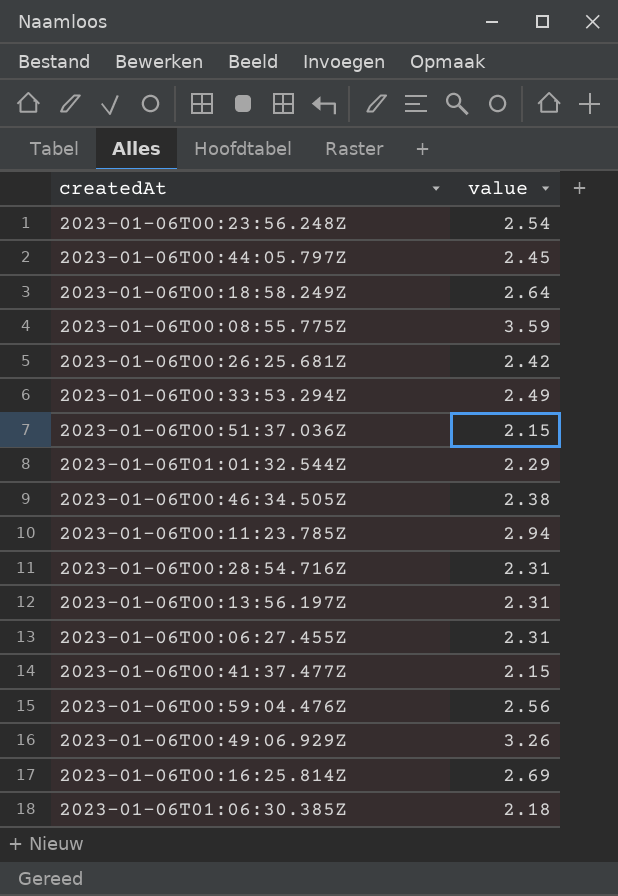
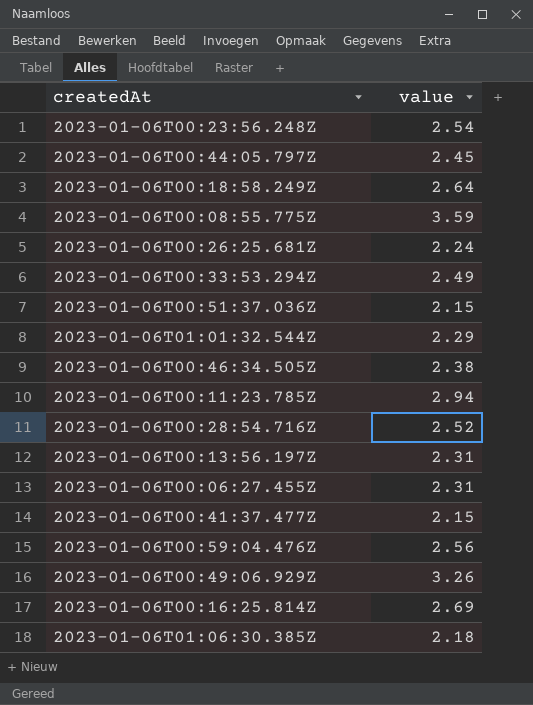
2023-01-06T00:26:25.681Z | value: 2.42 -> 2.24
2023-01-06T00:28:54.716Z | value: 2.31 -> 2.52

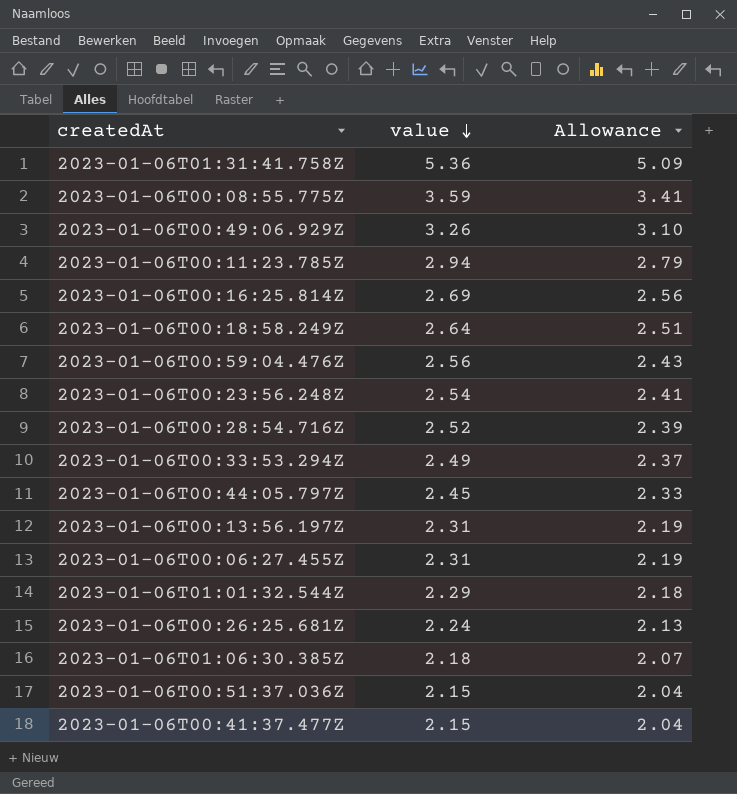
row order: none -> value descending
column Allowance | formula: none -> [value] * 0.95
row 2023-01-06T00:46:34.505Z: 2.38 -> none
row 2023-01-06T01:31:41.758Z: none -> 5.36 | 5.09

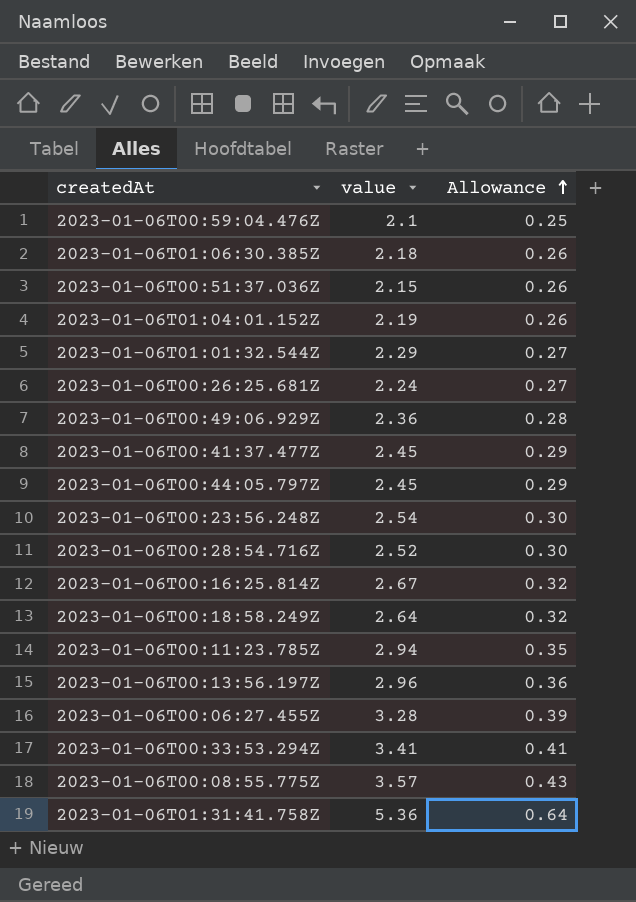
row order: value descending -> Allowance ascending
column Allowance | formula: [value] * 0.95 -> [value] * 0.12
2023-01-06T00:59:04.476Z | value: 2.56 -> 2.1
row 2023-01-06T01:04:01.152Z: none -> 2.19 | 0.26
2023-01-06T00:49:06.929Z | value: 3.26 -> 2.36
2023-01-06T00:41:37.477Z | value: 2.15 -> 2.45
2023-01-06T00:16:25.814Z | value: 2.69 -> 2.67
2023-01-06T00:13:56.197Z | value: 2.31 -> 2.96
2023-01-06T00:06:27.455Z | value: 2.31 -> 3.28
2023-01-06T00:33:53.294Z | value: 2.49 -> 3.41
2023-01-06T00:08:55.775Z | value: 3.59 -> 3.57

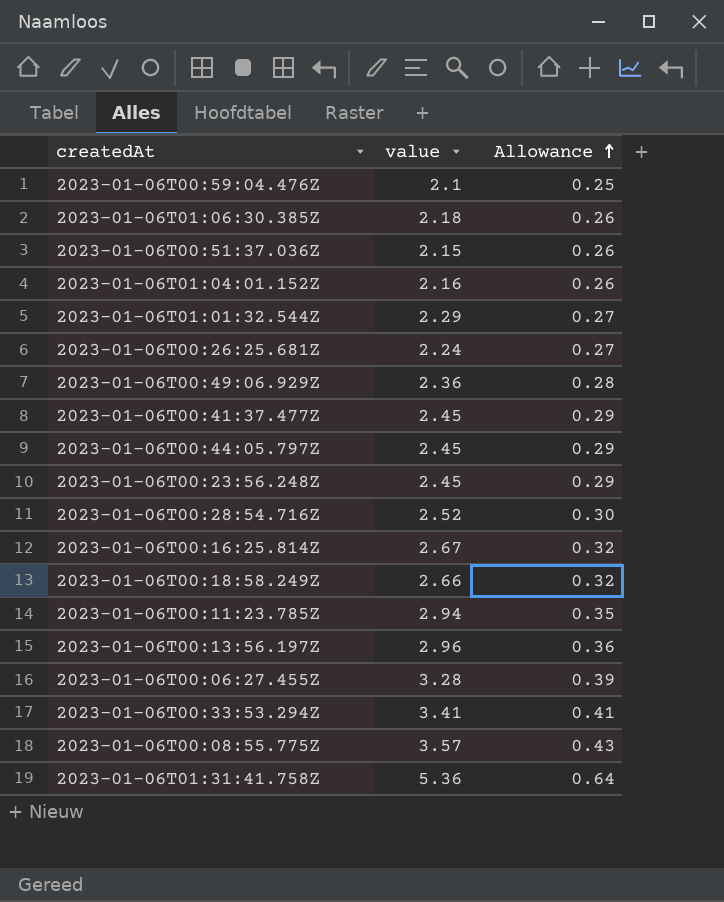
2023-01-06T01:04:01.152Z | value: 2.19 -> 2.16
2023-01-06T00:23:56.248Z | value: 2.54 -> 2.45
2023-01-06T00:23:56.248Z | Allowance: 0.30 -> 0.29
2023-01-06T00:18:58.249Z | value: 2.64 -> 2.66

